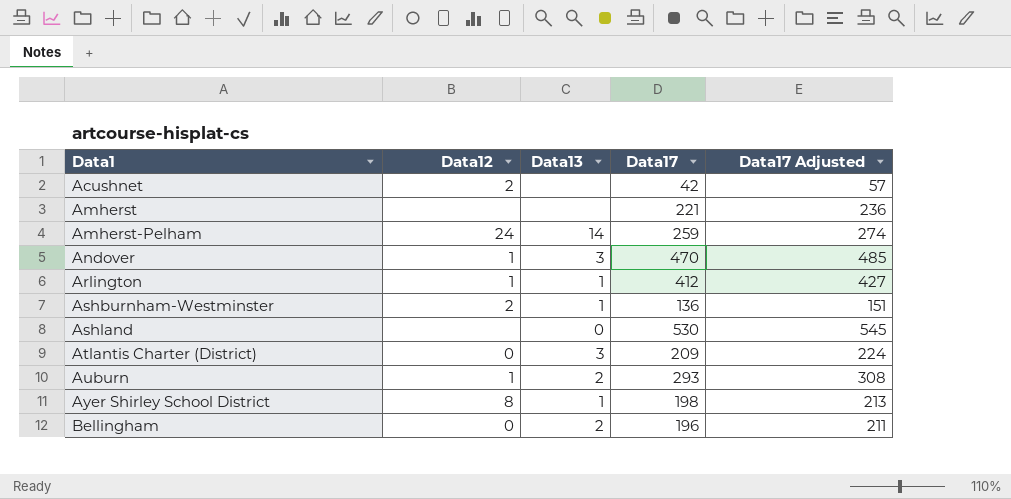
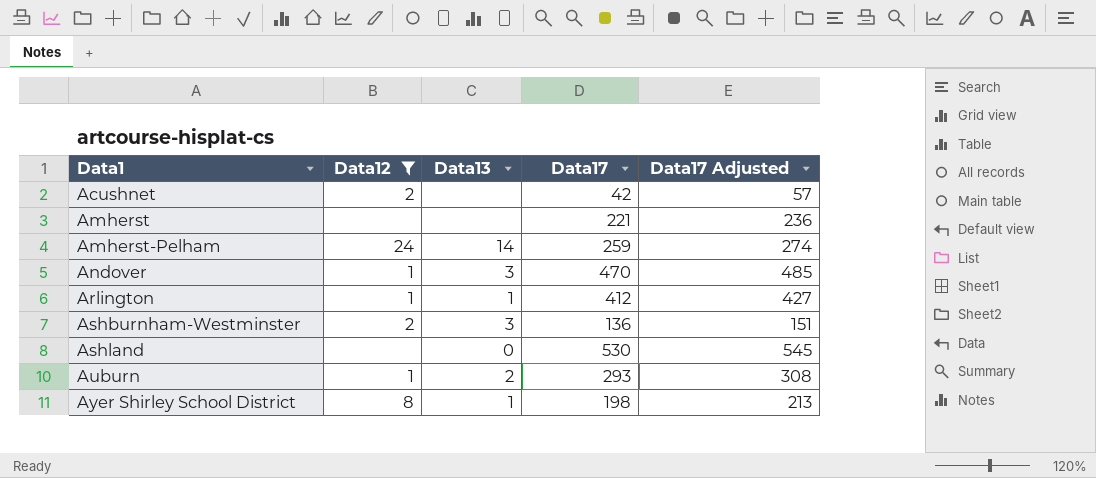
filter: none -> Data12 != 0
Ashburnham-Westminster | Data13: 1 -> 3

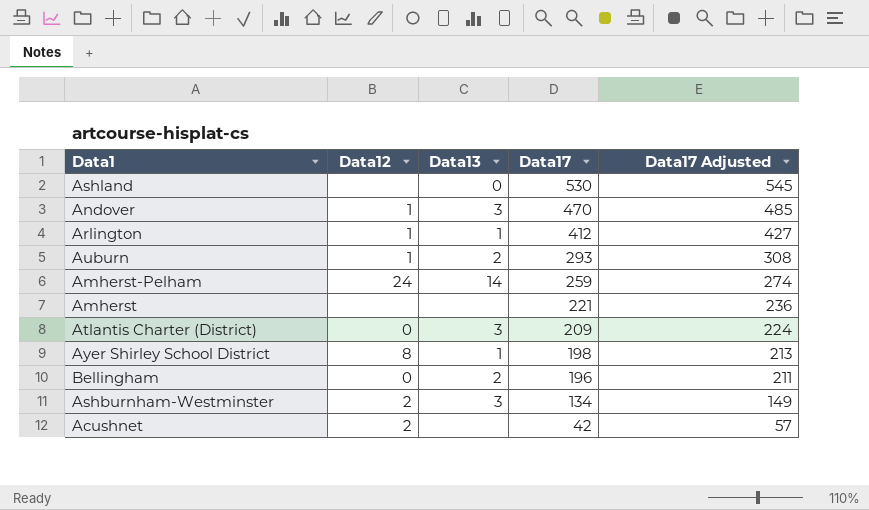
filter: Data12 != 0 -> none
row order: Data1 ascending -> Data17 descending
Ashburnham-Westminster | Data17: 136 -> 134
Ashburnham-Westminster | Data17 Adjusted: 151 -> 149

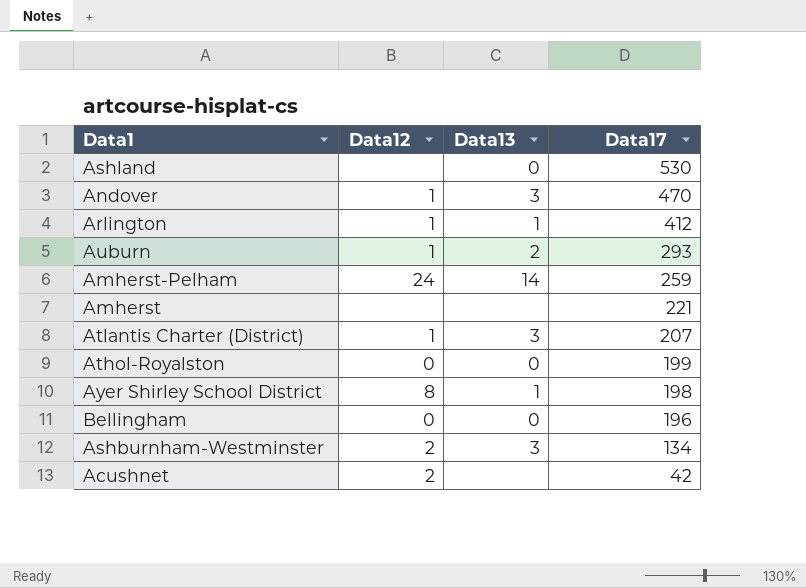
column Data17 Adjusted | formula: [Data17] + 15 -> none
Atlantis Charter (District) | Data12: 0 -> 1
Atlantis Charter (District) | Data17: 209 -> 207
row Athol-Royalston: none -> 0 | 0 | 199
Bellingham | Data13: 2 -> 0

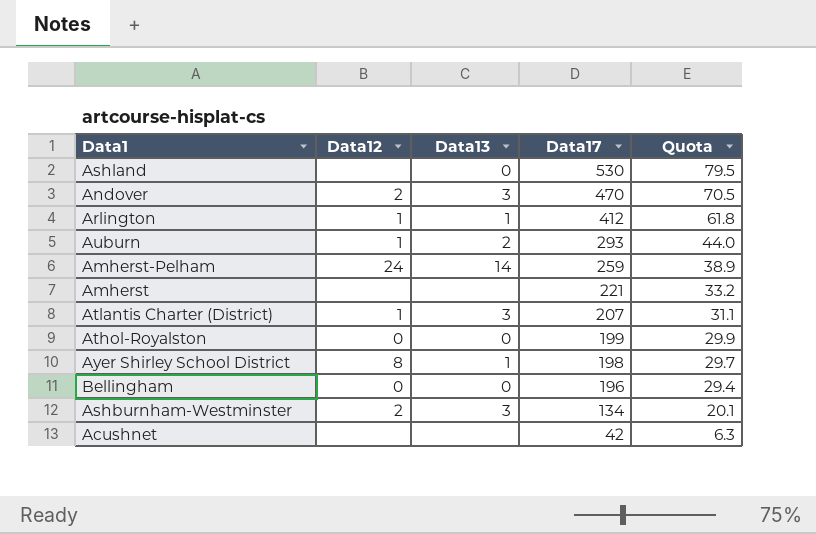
column Quota | formula: none -> [Data17] * 0.15
Andover | Data12: 1 -> 2
Acushnet | Data12: 2 -> none

